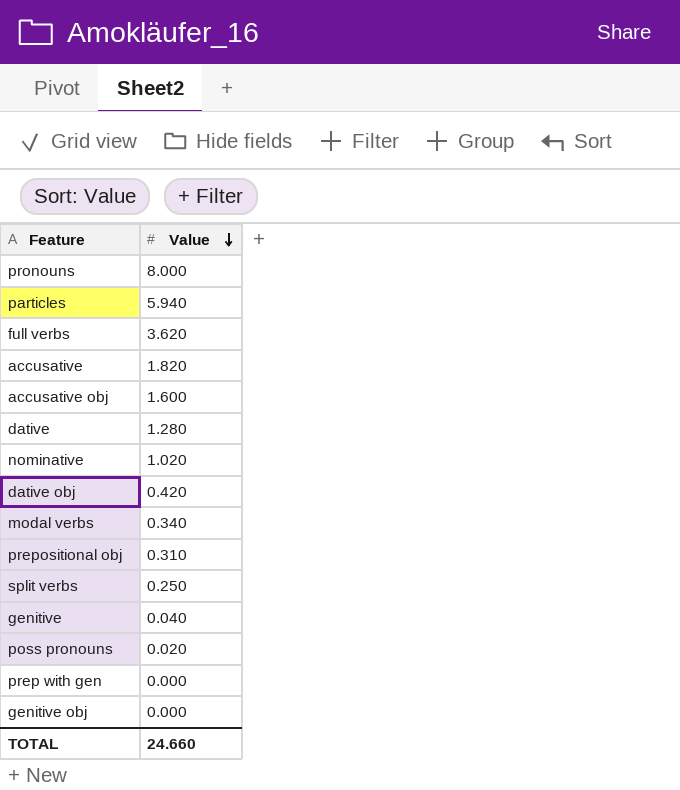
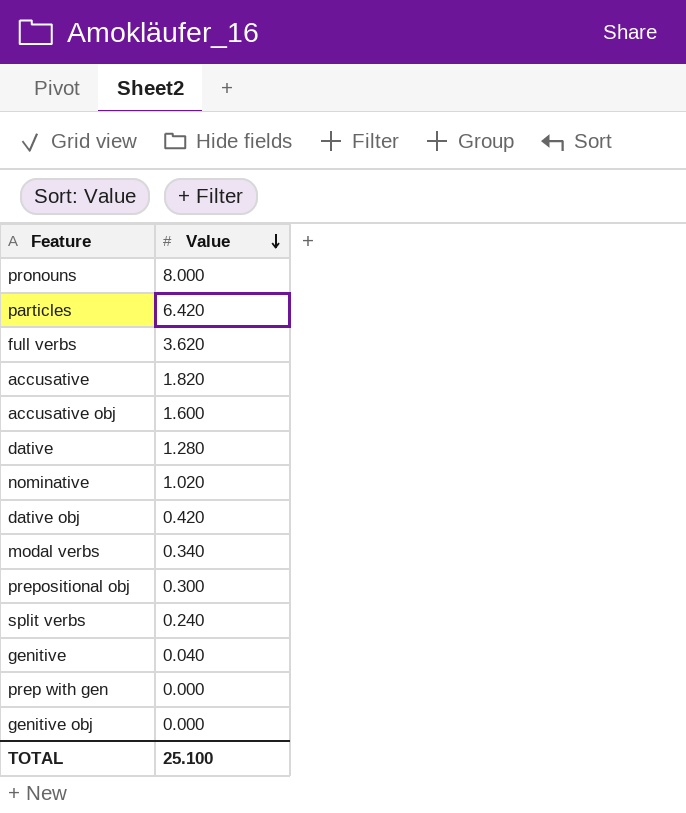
row poss pronouns: 0.020 -> none
particles | Value: 5.940 -> 6.420
prepositional obj | Value: 0.310 -> 0.300
split verbs | Value: 0.250 -> 0.240
TOTAL | Value: 24.660 -> 25.100

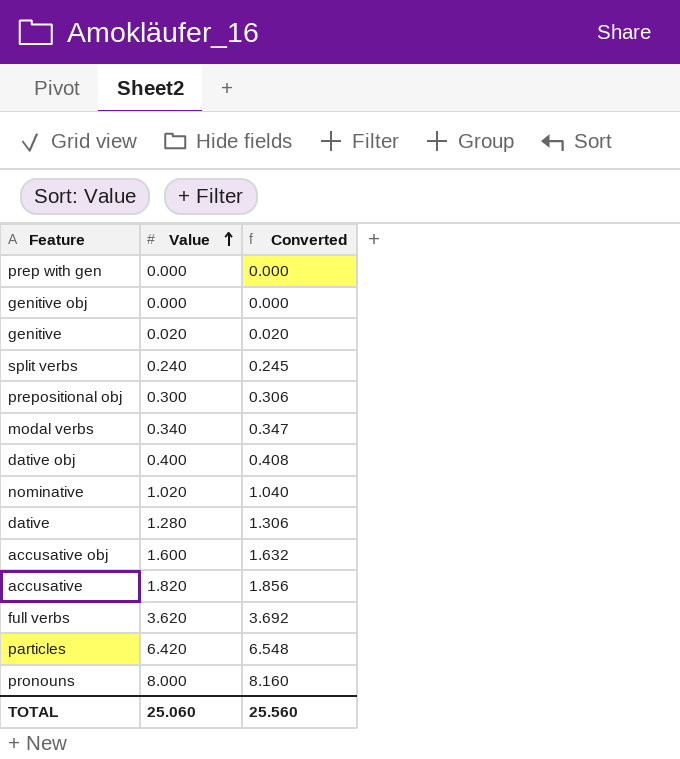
row order: Value descending -> Value ascending
column Converted | formula: none -> [Value] * 1.02
genitive | Value: 0.040 -> 0.020
dative obj | Value: 0.420 -> 0.400
TOTAL | Value: 25.100 -> 25.060

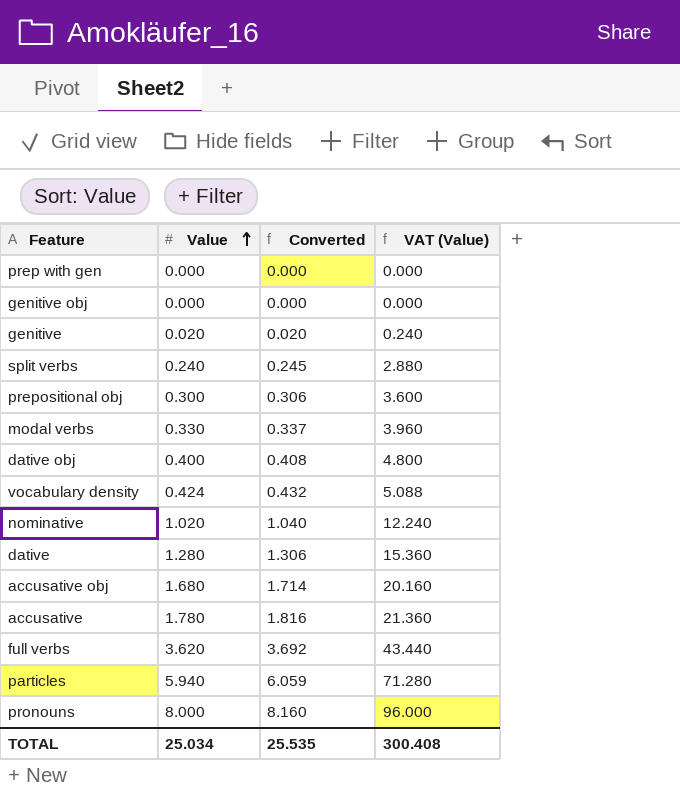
column VAT (Value) | formula: none -> [Value] * 12
modal verbs | Value: 0.340 -> 0.330
modal verbs | Converted: 0.347 -> 0.337
row vocabulary density: none -> 0.424 | 0.432 | 5.088
accusative obj | Value: 1.600 -> 1.680
accusative obj | Converted: 1.632 -> 1.714
accusative | Value: 1.820 -> 1.780
accusative | Converted: 1.856 -> 1.816
particles | Value: 6.420 -> 5.940
particles | Converted: 6.548 -> 6.059
TOTAL | Value: 25.060 -> 25.034
TOTAL | Converted: 25.560 -> 25.535

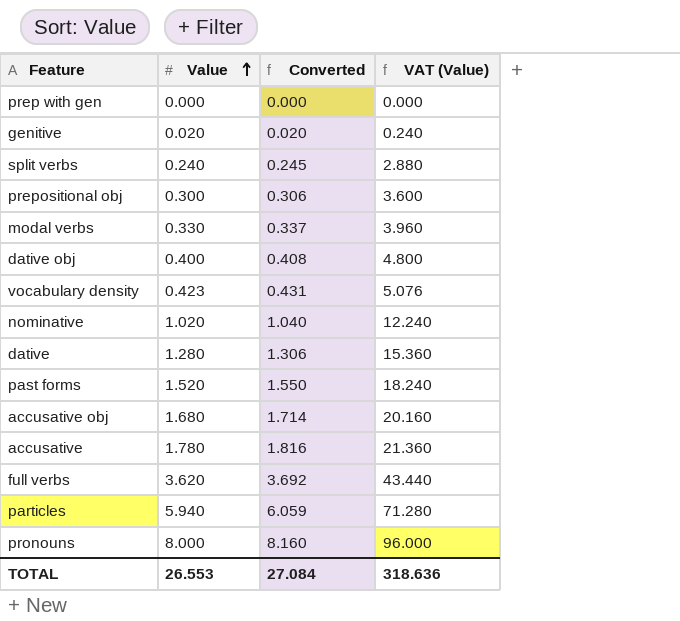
row genitive obj: 0.000 | 0.000 | 0.000 -> none
vocabulary density | Value: 0.424 -> 0.423
vocabulary density | Converted: 0.432 -> 0.431
vocabulary density | VAT (Value): 5.088 -> 5.076
row past forms: none -> 1.520 | 1.550 | 18.240
TOTAL | Value: 25.034 -> 26.553
TOTAL | Converted: 25.535 -> 27.084
TOTAL | VAT (Value): 300.408 -> 318.636

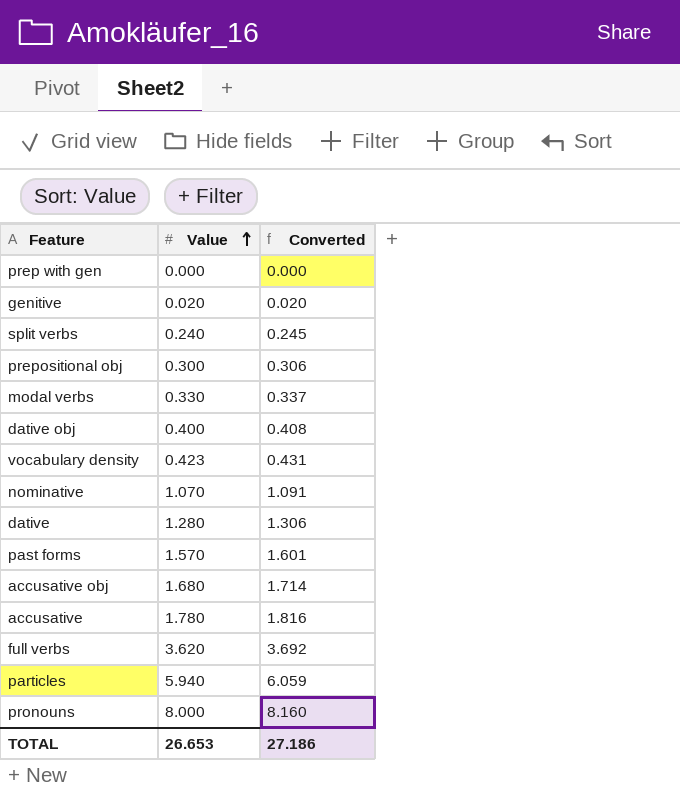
column VAT (Value) | formula: [Value] * 12 -> none
nominative | Value: 1.020 -> 1.070
nominative | Converted: 1.040 -> 1.091
past forms | Value: 1.520 -> 1.570
past forms | Converted: 1.550 -> 1.601
TOTAL | Value: 26.553 -> 26.653
TOTAL | Converted: 27.084 -> 27.186

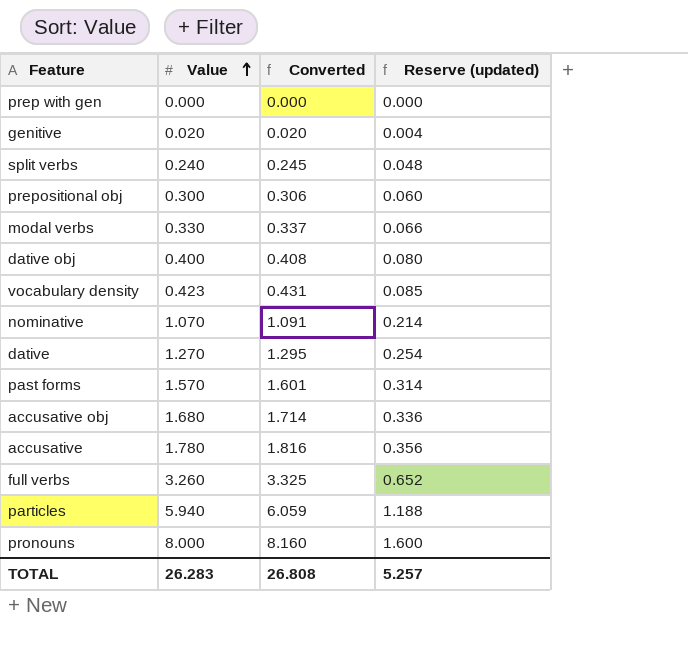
column Reserve (updated) | formula: none -> [Value] * 0.2
dative | Value: 1.280 -> 1.270
dative | Converted: 1.306 -> 1.295
full verbs | Value: 3.620 -> 3.260
full verbs | Converted: 3.692 -> 3.325
TOTAL | Value: 26.653 -> 26.283
TOTAL | Converted: 27.186 -> 26.808

